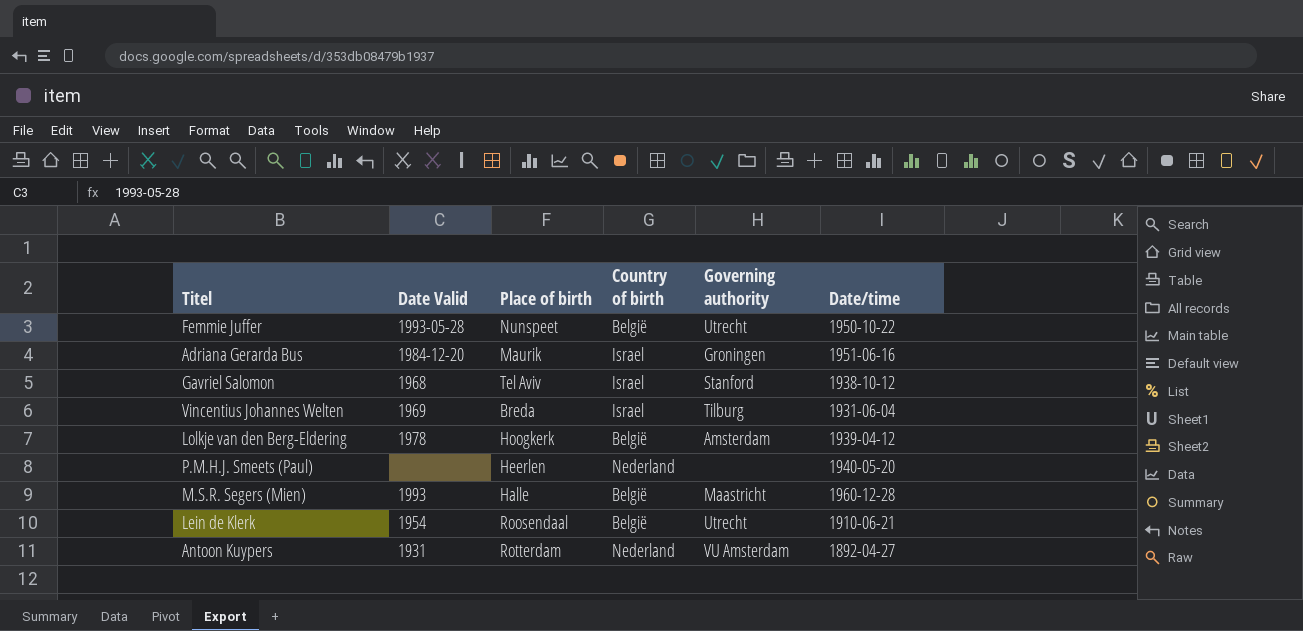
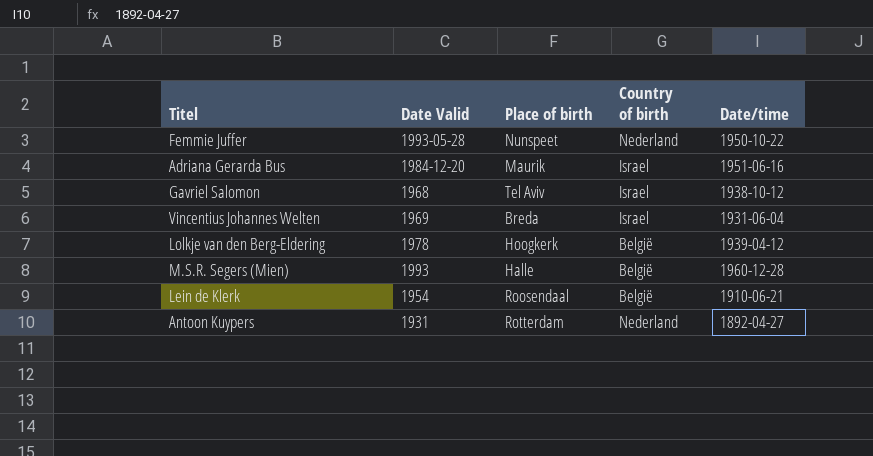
column Governing authority | position: 5 -> none
row P.M.H.J. Smeets (Paul): none | Heerlen | Nederland | none | 1940-05-20 -> none
Femmie Juffer | Country of birth: België -> Nederland

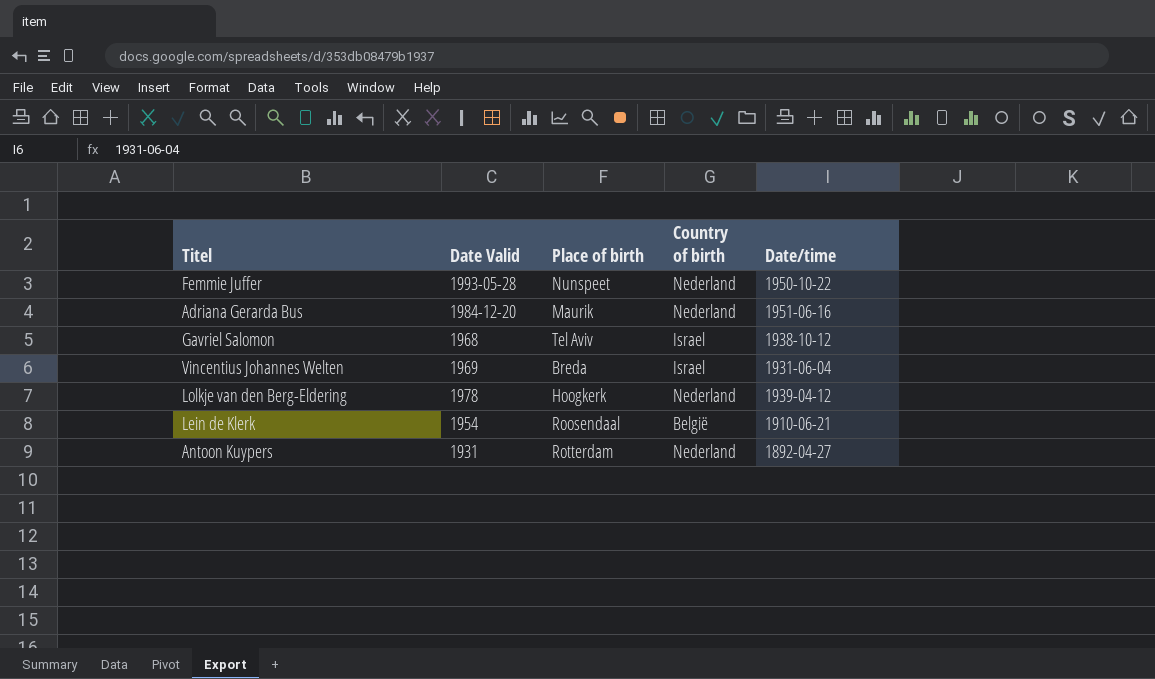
row M.S.R. Segers (Mien): 1993 | Halle | België | 1960-12-28 -> none
Adriana Gerarda Bus | Country of birth: Israel -> Nederland
Lolkje van den Berg-Eldering | Country of birth: België -> Nederland

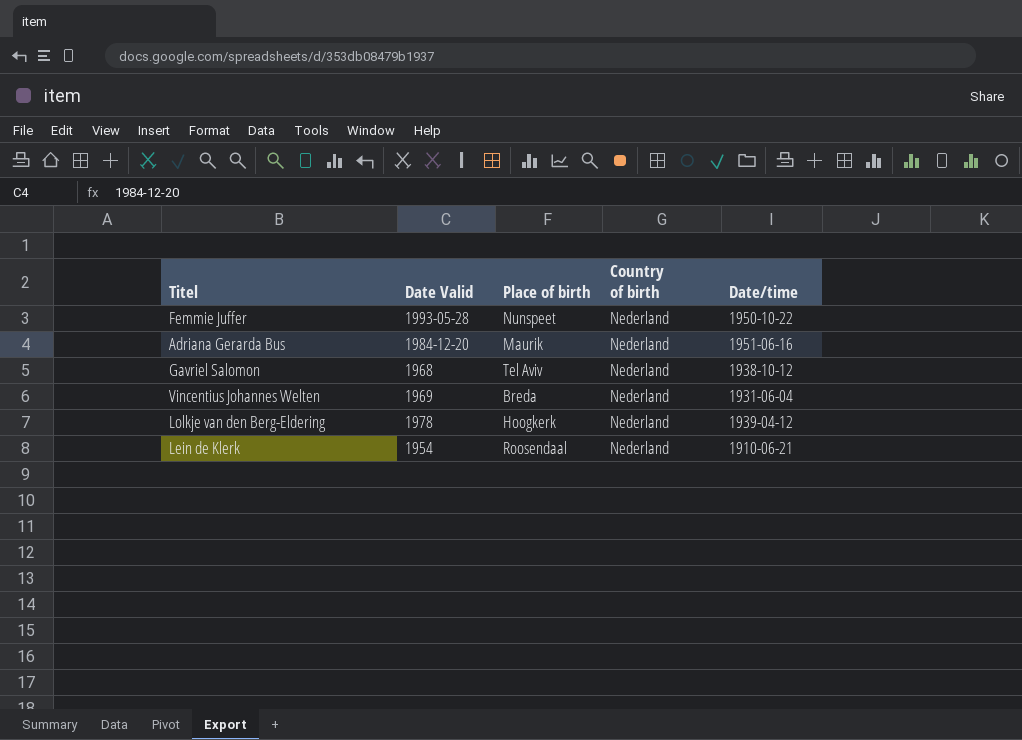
row Antoon Kuypers: 1931 | Rotterdam | Nederland | 1892-04-27 -> none
Gavriel Salomon | Country of birth: Israel -> Nederland
Vincentius Johannes Welten | Country of birth: Israel -> Nederland
Lein de Klerk | Country of birth: België -> Nederland

